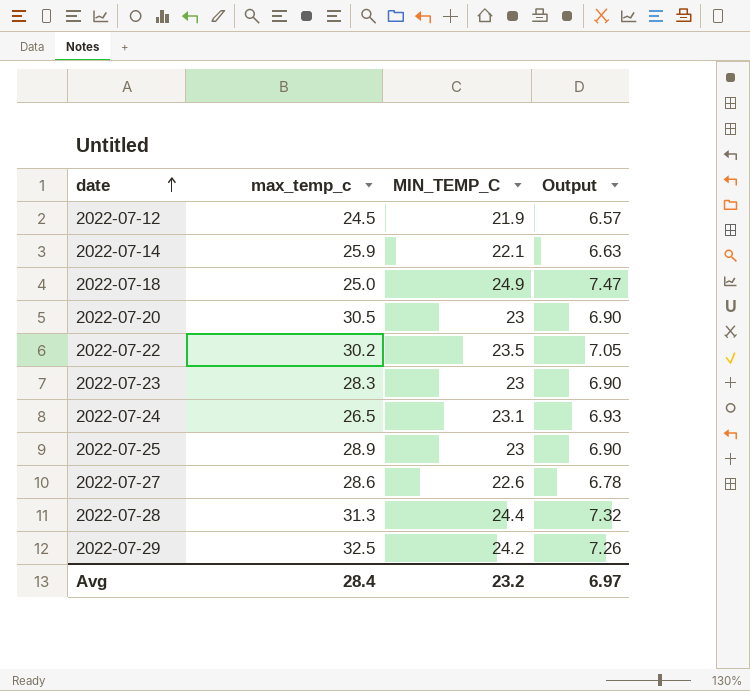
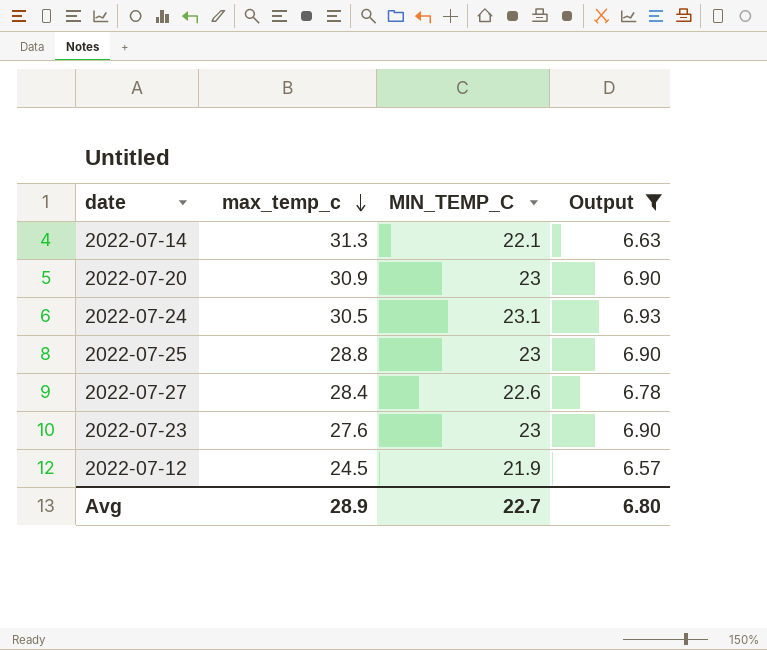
filter: none -> Output <= 6.93
row order: date ascending -> max_temp_c descending
2022-07-14 | max_temp_c: 25.9 -> 31.3
2022-07-20 | max_temp_c: 30.5 -> 30.9
2022-07-24 | max_temp_c: 26.5 -> 30.5
2022-07-25 | max_temp_c: 28.9 -> 28.8
2022-07-27 | max_temp_c: 28.6 -> 28.4
2022-07-23 | max_temp_c: 28.3 -> 27.6
Avg | max_temp_c: 28.4 -> 28.9
Avg | MIN_TEMP_C: 23.2 -> 22.7
Avg | Output: 6.97 -> 6.80

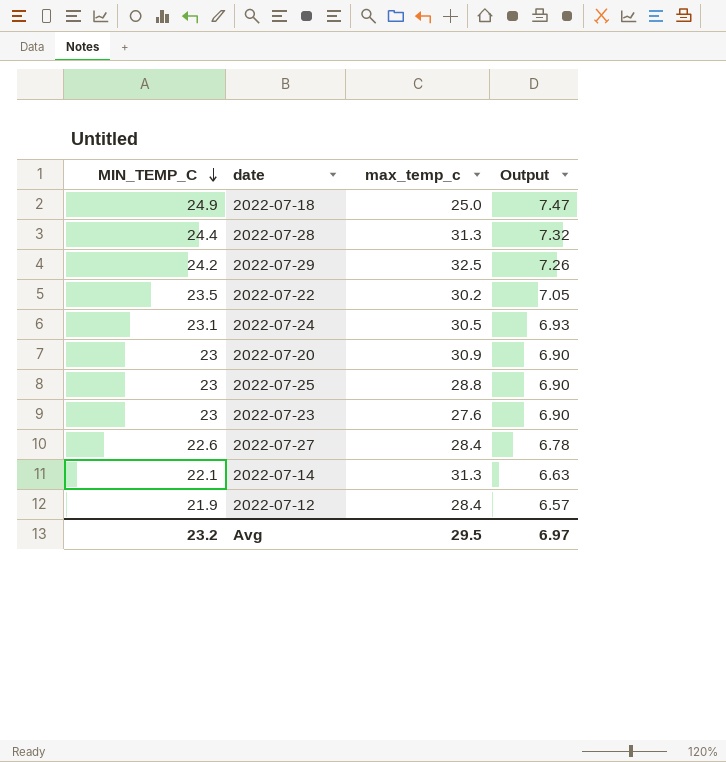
filter: Output <= 6.93 -> none
row order: max_temp_c descending -> MIN_TEMP_C descending
column MIN_TEMP_C | position: 3 -> 1
2022-07-12 | max_temp_c: 24.5 -> 28.4
Avg | MIN_TEMP_C: 22.7 -> 23.2
Avg | max_temp_c: 28.9 -> 29.5
Avg | Output: 6.80 -> 6.97

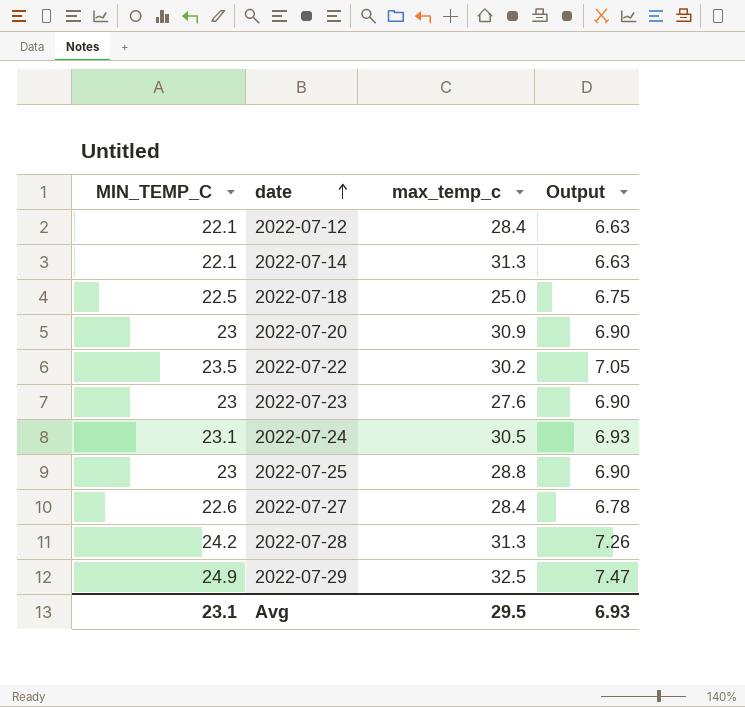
row order: MIN_TEMP_C descending -> date ascending
2022-07-12 | MIN_TEMP_C: 21.9 -> 22.1
2022-07-12 | Output: 6.57 -> 6.63
2022-07-18 | MIN_TEMP_C: 24.9 -> 22.5
2022-07-18 | Output: 7.47 -> 6.75
2022-07-28 | MIN_TEMP_C: 24.4 -> 24.2
2022-07-28 | Output: 7.32 -> 7.26
2022-07-29 | MIN_TEMP_C: 24.2 -> 24.9
2022-07-29 | Output: 7.26 -> 7.47
Avg | MIN_TEMP_C: 23.2 -> 23.1
Avg | Output: 6.97 -> 6.93

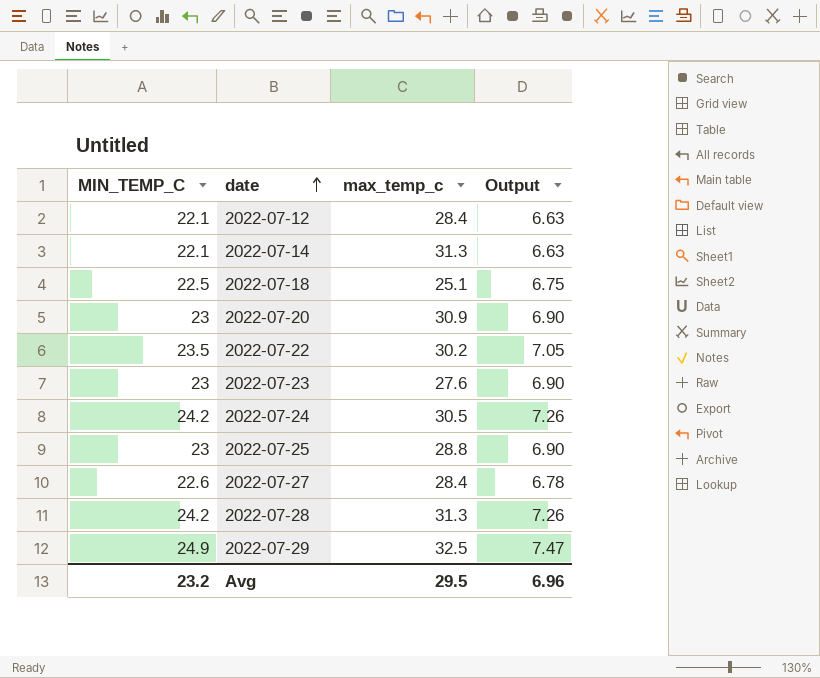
2022-07-18 | max_temp_c: 25.0 -> 25.1
2022-07-24 | MIN_TEMP_C: 23.1 -> 24.2
2022-07-24 | Output: 6.93 -> 7.26
Avg | MIN_TEMP_C: 23.1 -> 23.2
Avg | Output: 6.93 -> 6.96

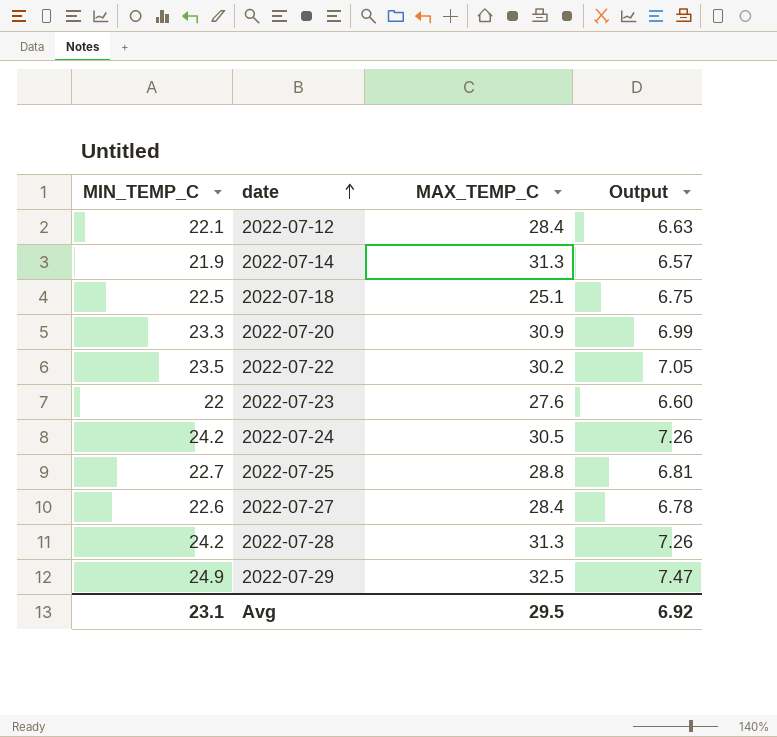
column name: max_temp_c -> MAX_TEMP_C
2022-07-14 | MIN_TEMP_C: 22.1 -> 21.9
2022-07-14 | Output: 6.63 -> 6.57
2022-07-20 | MIN_TEMP_C: 23 -> 23.3
2022-07-20 | Output: 6.90 -> 6.99
2022-07-23 | MIN_TEMP_C: 23 -> 22
2022-07-23 | Output: 6.90 -> 6.60
2022-07-25 | MIN_TEMP_C: 23 -> 22.7
2022-07-25 | Output: 6.90 -> 6.81
Avg | MIN_TEMP_C: 23.2 -> 23.1
Avg | Output: 6.96 -> 6.92

